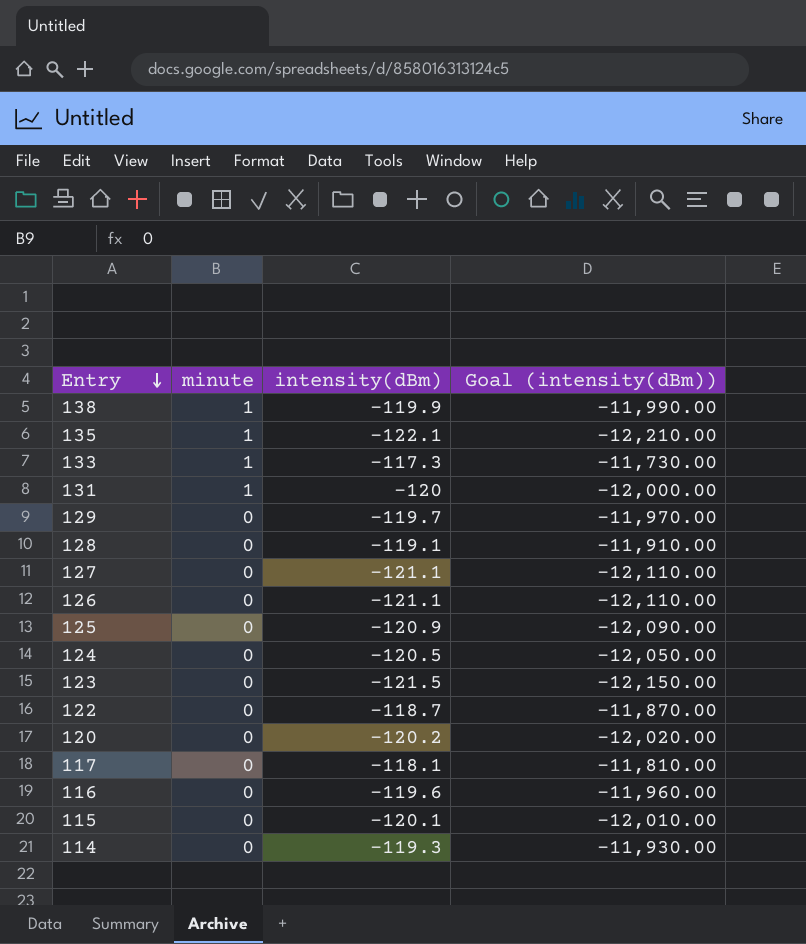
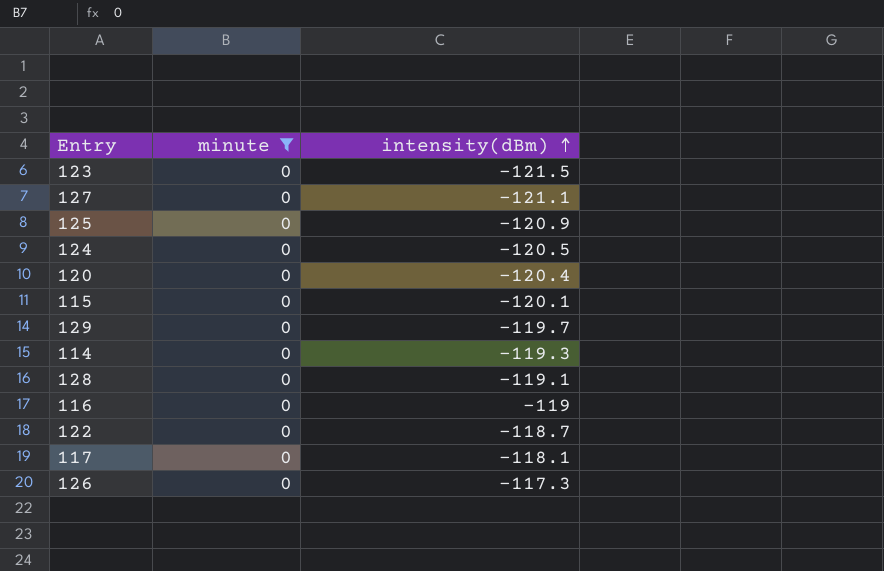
filter: none -> minute = 0
row order: Entry descending -> intensity(dBm) ascending
column Goal (intensity(dBm)) | formula: [intensity(dBm)] * 100 -> none
120 | intensity(dBm): -120.2 -> -120.4
116 | intensity(dBm): -119.6 -> -119
126 | intensity(dBm): -121.1 -> -117.3

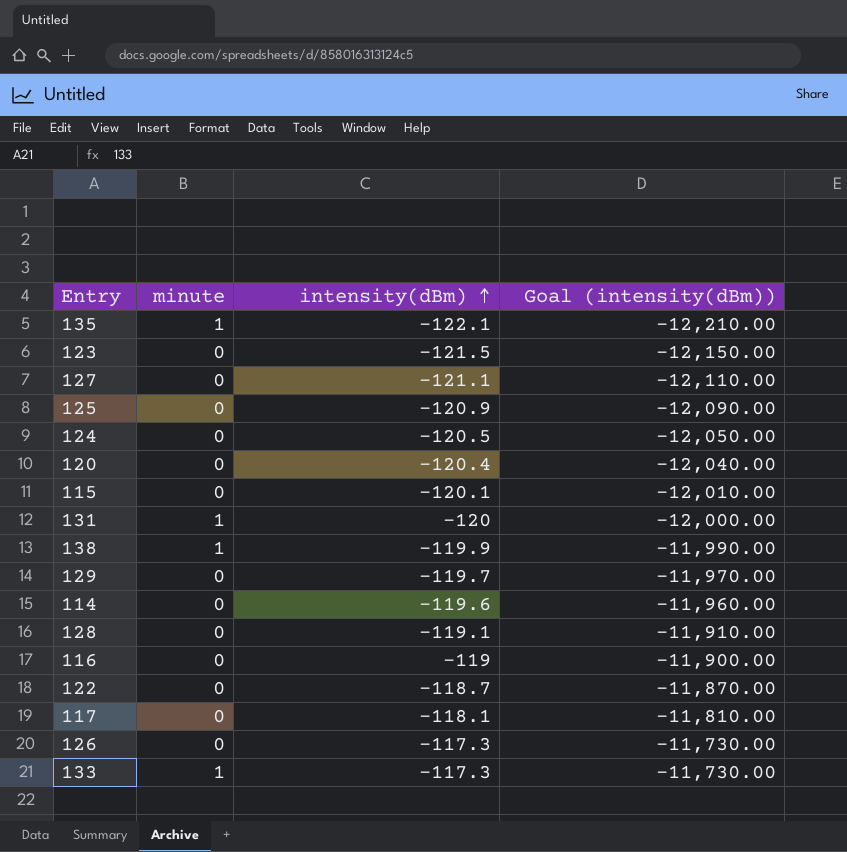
filter: minute = 0 -> none
column Goal (intensity(dBm)) | formula: none -> [intensity(dBm)] * 100
114 | intensity(dBm): -119.3 -> -119.6

